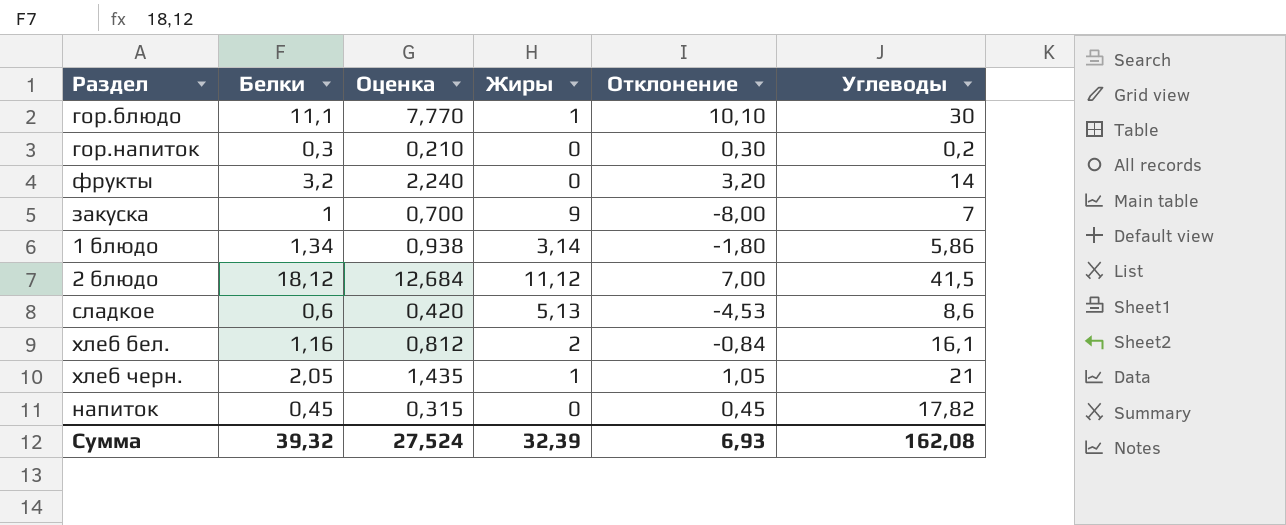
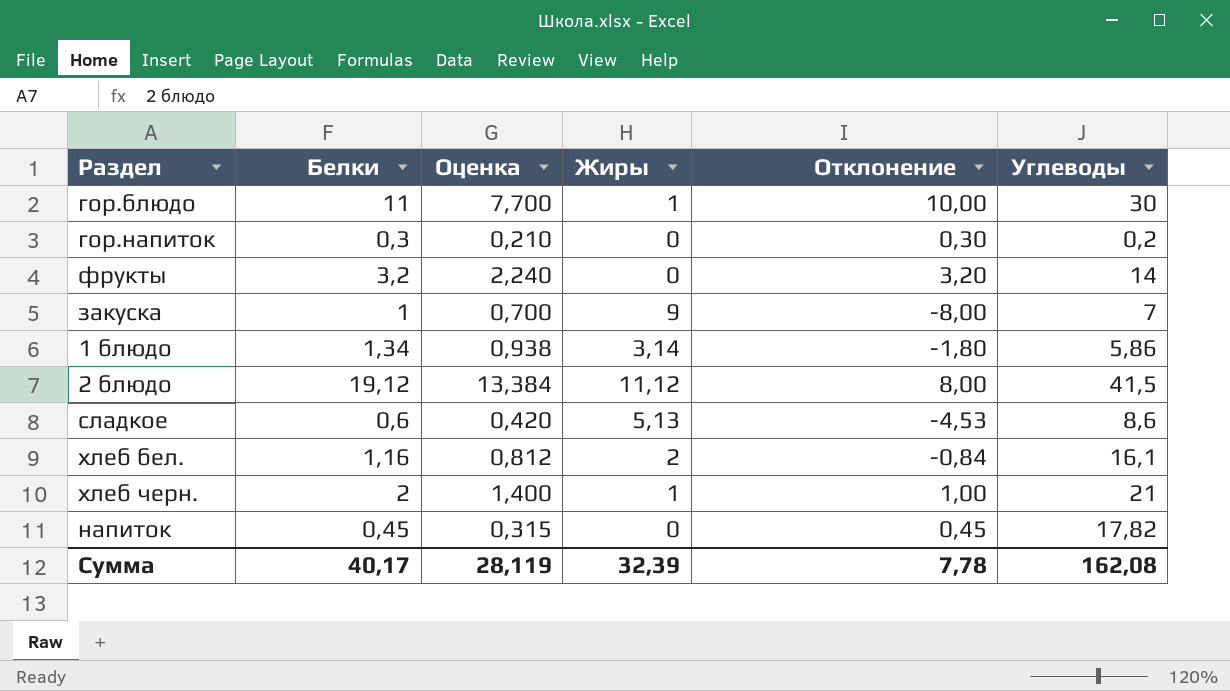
гор.блюдо | Белки: 11,1 -> 11
гор.блюдо | Оценка: 7,770 -> 7,700
гор.блюдо | Отклонение: 10,10 -> 10,00
2 блюдо | Белки: 18,12 -> 19,12
2 блюдо | Оценка: 12,684 -> 13,384
2 блюдо | Отклонение: 7,00 -> 8,00
хлеб черн. | Белки: 2,05 -> 2
хлеб черн. | Оценка: 1,435 -> 1,400
хлеб черн. | Отклонение: 1,05 -> 1,00
Сумма | Белки: 39,32 -> 40,17
Сумма | Оценка: 27,524 -> 28,119
Сумма | Отклонение: 6,93 -> 7,78

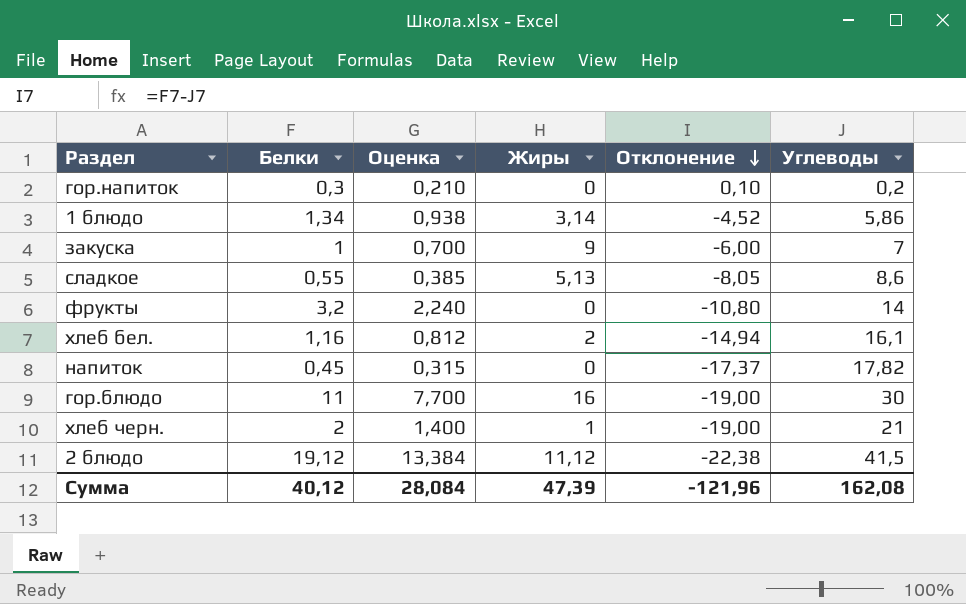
row order: none -> Отклонение descending
column Отклонение | formula: [Белки] - [Жиры] -> [Белки] - [Углеводы]
сладкое | Белки: 0,6 -> 0,55
сладкое | Оценка: 0,420 -> 0,385
гор.блюдо | Жиры: 1 -> 16
Сумма | Белки: 40,17 -> 40,12
Сумма | Оценка: 28,119 -> 28,084
Сумма | Жиры: 32,39 -> 47,39
Сумма | Отклонение: 7,78 -> -121,96

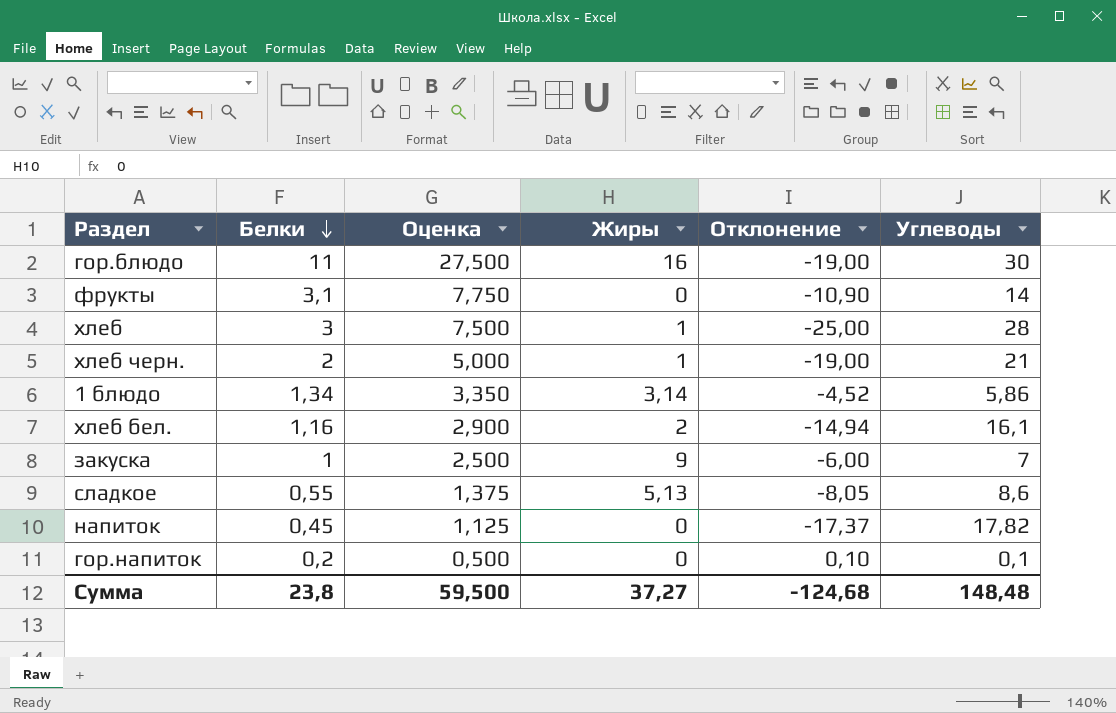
row order: Отклонение descending -> Белки descending
column Оценка | formula: [Белки] * 0,7 -> [Белки] * 2,5
row 2 блюдо: 19,12 | 13,384 | 11,12 | -22,38 | 41,5 -> none
фрукты | Белки: 3,2 -> 3,1
фрукты | Отклонение: -10,80 -> -10,90
row хлеб: none -> 3 | 7,500 | 1 | -25,00 | 28
гор.напиток | Белки: 0,3 -> 0,2
гор.напиток | Углеводы: 0,2 -> 0,1
Сумма | Белки: 40,12 -> 23,8
Сумма | Оценка: 28,084 -> 59,500
Сумма | Жиры: 47,39 -> 37,27
Сумма | Отклонение: -121,96 -> -124,68
Сумма | Углеводы: 162,08 -> 148,48

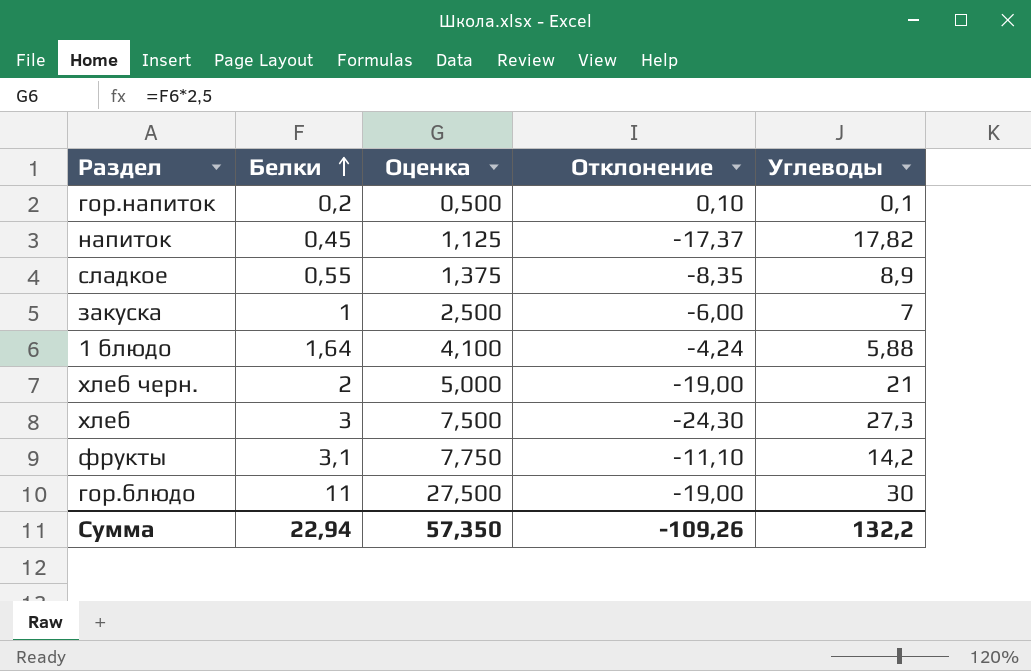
row order: Белки descending -> Белки ascending
column Жиры | position: 4 -> none
row хлеб бел.: 1,16 | 2,900 | 2 | -14,94 | 16,1 -> none
сладкое | Отклонение: -8,05 -> -8,35
сладкое | Углеводы: 8,6 -> 8,9
1 блюдо | Белки: 1,34 -> 1,64
1 блюдо | Оценка: 3,350 -> 4,100
1 блюдо | Отклонение: -4,52 -> -4,24
1 блюдо | Углеводы: 5,86 -> 5,88
хлеб | Отклонение: -25,00 -> -24,30
хлеб | Углеводы: 28 -> 27,3
фрукты | Отклонение: -10,90 -> -11,10
фрукты | Углеводы: 14 -> 14,2
Сумма | Белки: 23,8 -> 22,94
Сумма | Оценка: 59,500 -> 57,350
Сумма | Отклонение: -124,68 -> -109,26
Сумма | Углеводы: 148,48 -> 132,2

